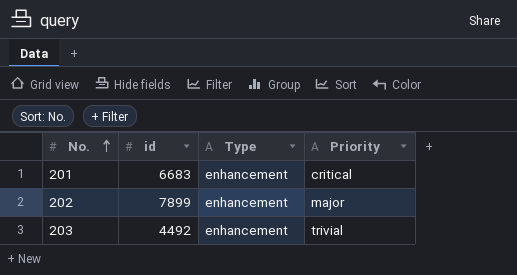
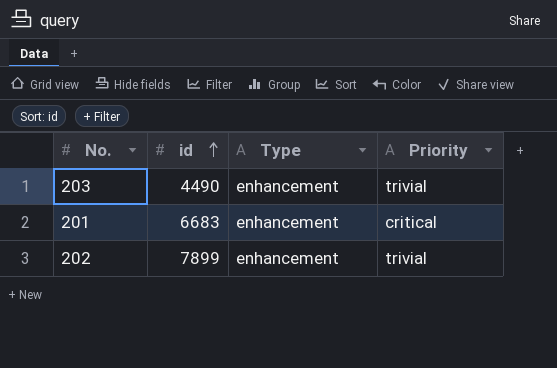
row order: No. ascending -> id ascending
203 | id: 4492 -> 4490
202 | Priority: major -> trivial

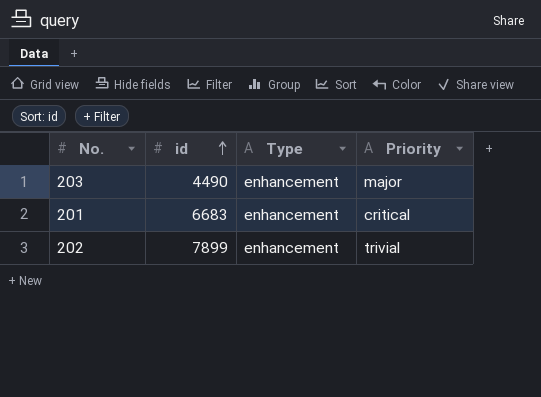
203 | Priority: trivial -> major

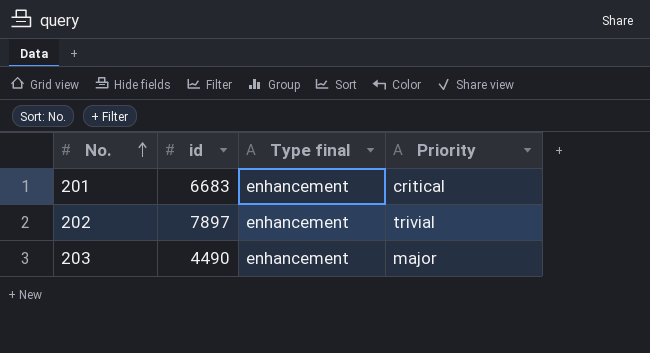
row order: id ascending -> No. ascending
column name: Type -> Type final
202 | id: 7899 -> 7897

